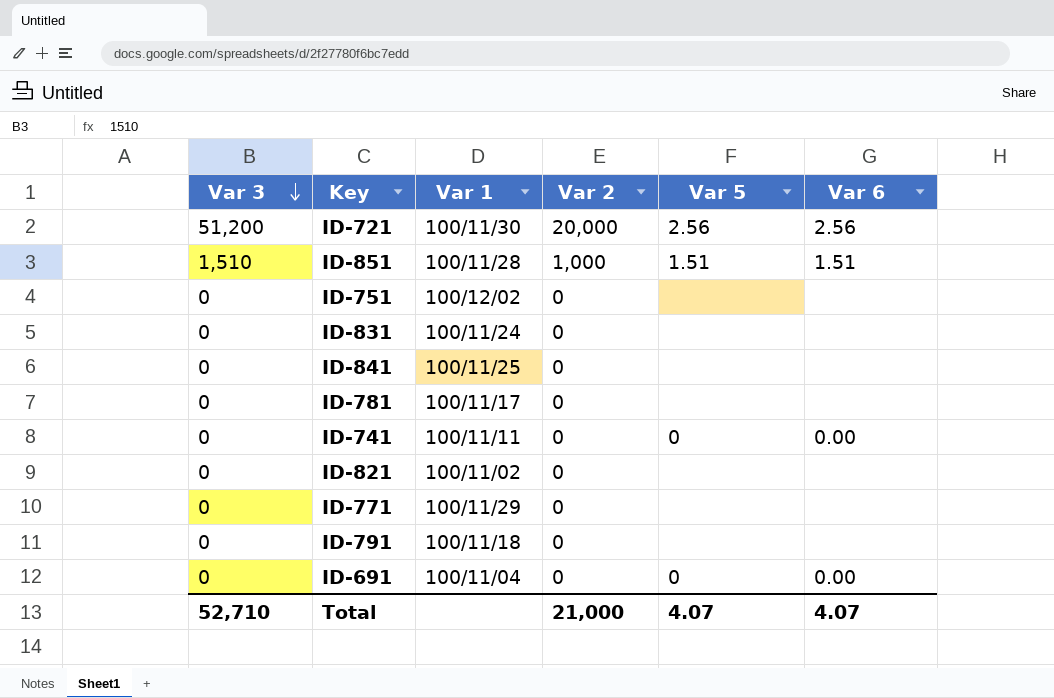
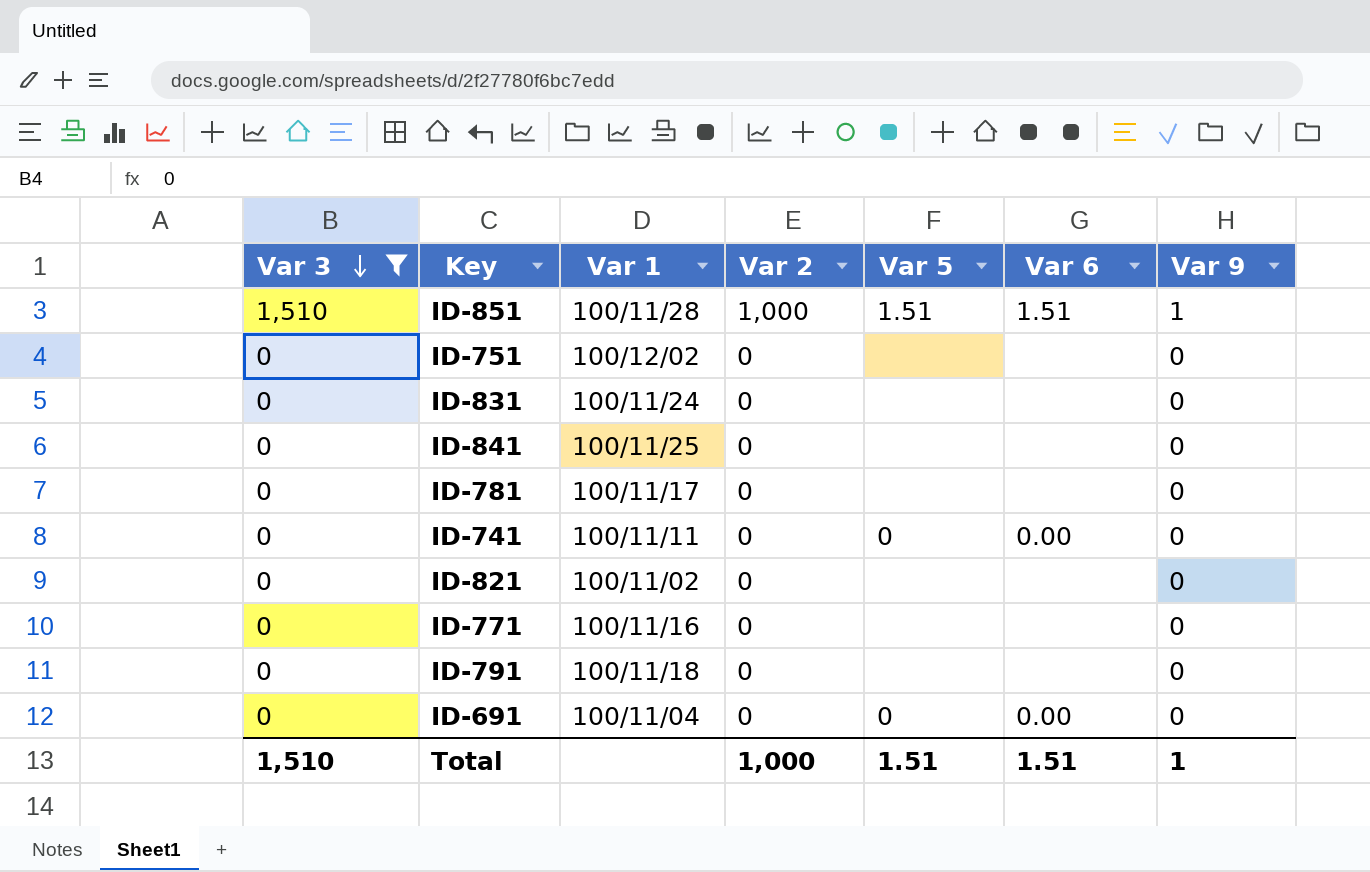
filter: none -> Var 3 != 51,200
column Var 9 | position: none -> 7
ID-771 | Var 1: 100/11/29 -> 100/11/16
Total | Var 3: 52,710 -> 1,510
Total | Var 2: 21,000 -> 1,000
Total | Var 5: 4.07 -> 1.51
Total | Var 6: 4.07 -> 1.51

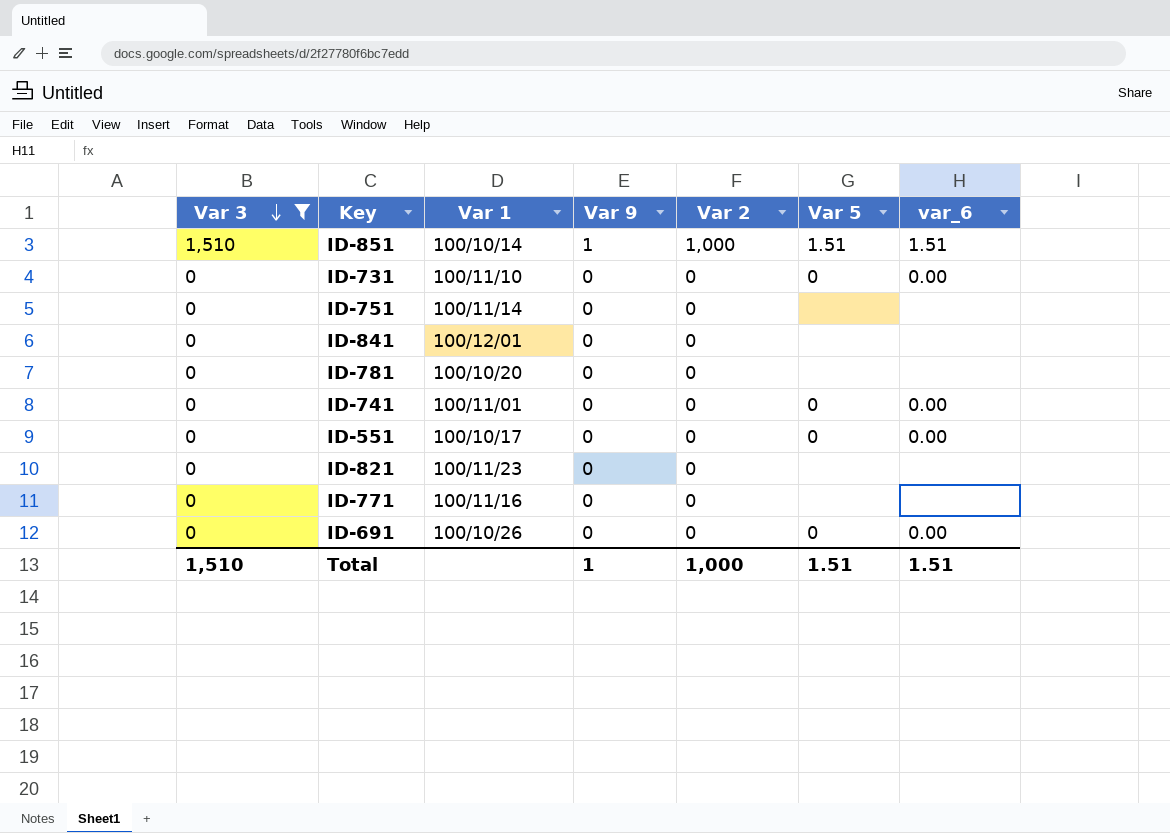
column Var 9 | position: 7 -> 4
column name: Var 6 -> var_6
row ID-831: 0 | 100/11/24 | 0 | none | none | 0 -> none
row ID-791: 0 | 100/11/18 | 0 | none | none | 0 -> none
ID-851 | Var 1: 100/11/28 -> 100/10/14
row ID-731: none -> 0 | 100/11/10 | 0 | 0 | 0 | 0.00
ID-751 | Var 1: 100/12/02 -> 100/11/14
ID-841 | Var 1: 100/11/25 -> 100/12/01
ID-781 | Var 1: 100/11/17 -> 100/10/20
ID-741 | Var 1: 100/11/11 -> 100/11/01
row ID-551: none -> 0 | 100/10/17 | 0 | 0 | 0 | 0.00
ID-821 | Var 1: 100/11/02 -> 100/11/23
ID-691 | Var 1: 100/11/04 -> 100/10/26

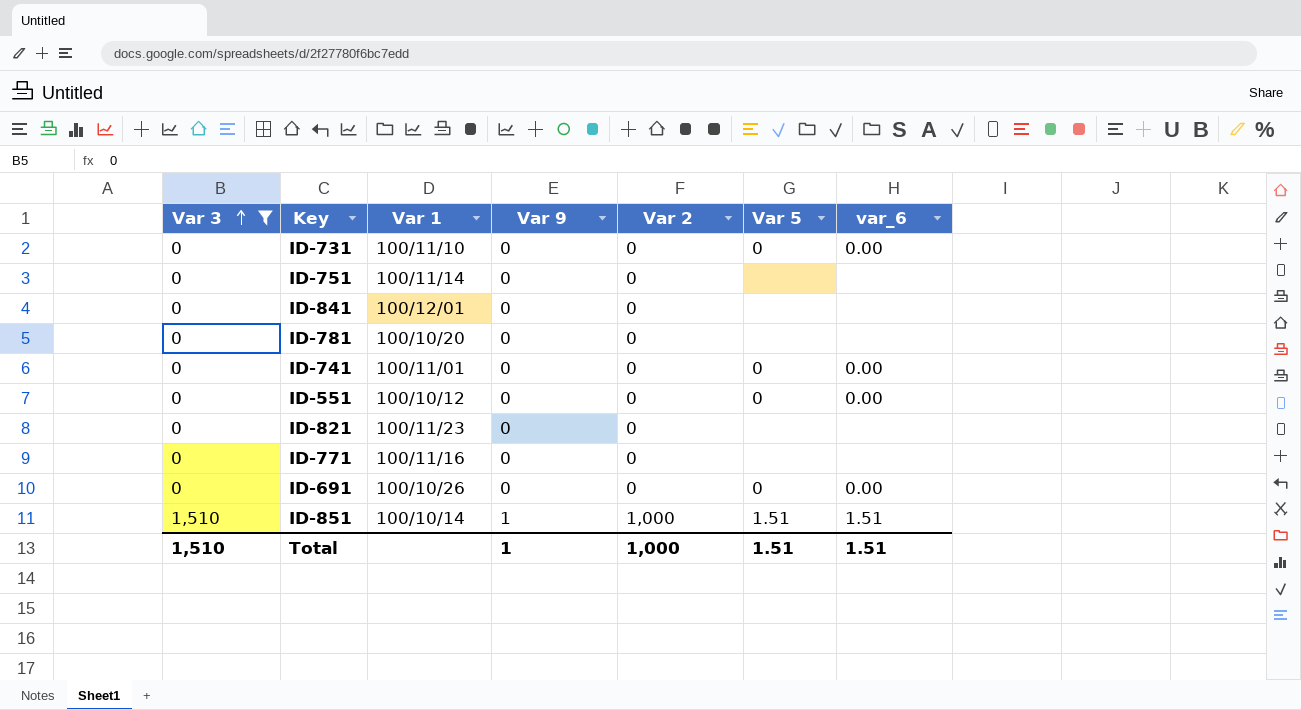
row order: Var 3 descending -> Var 3 ascending
ID-551 | Var 1: 100/10/17 -> 100/10/12

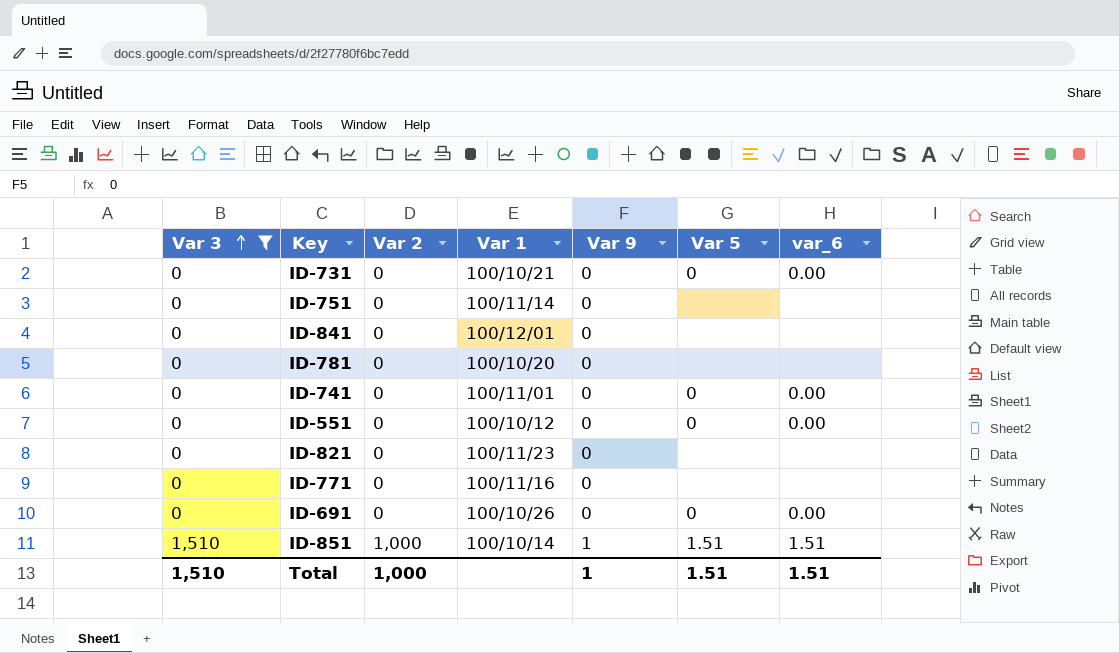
column Var 2 | position: 5 -> 3
ID-731 | Var 1: 100/11/10 -> 100/10/21

